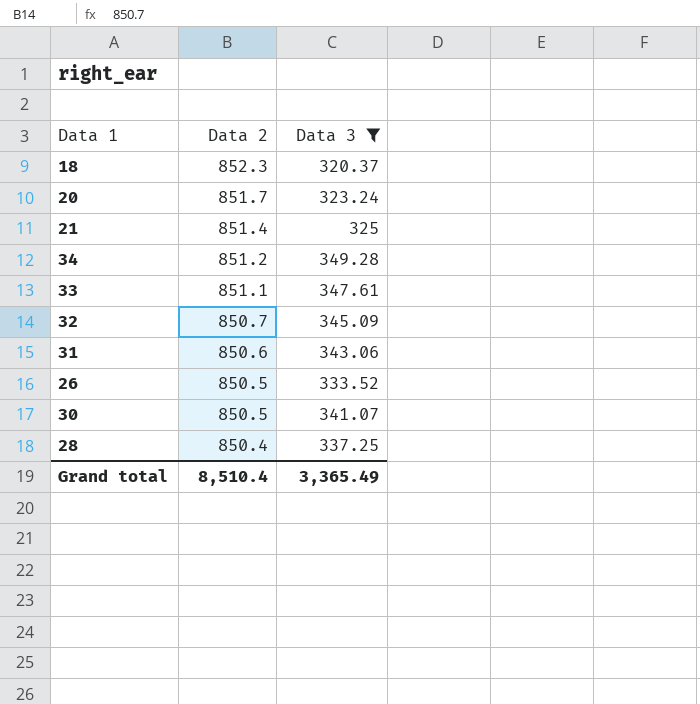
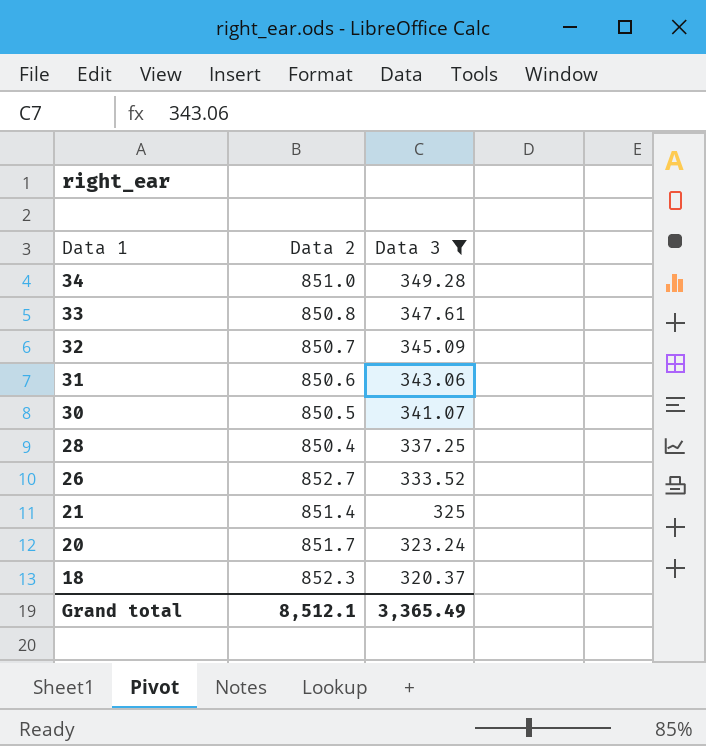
row order: Data 2 descending -> Data 1 descending
34 | Data 2: 851.2 -> 851.0
33 | Data 2: 851.1 -> 850.8
26 | Data 2: 850.5 -> 852.7
Grand total | Data 2: 8,510.4 -> 8,512.1

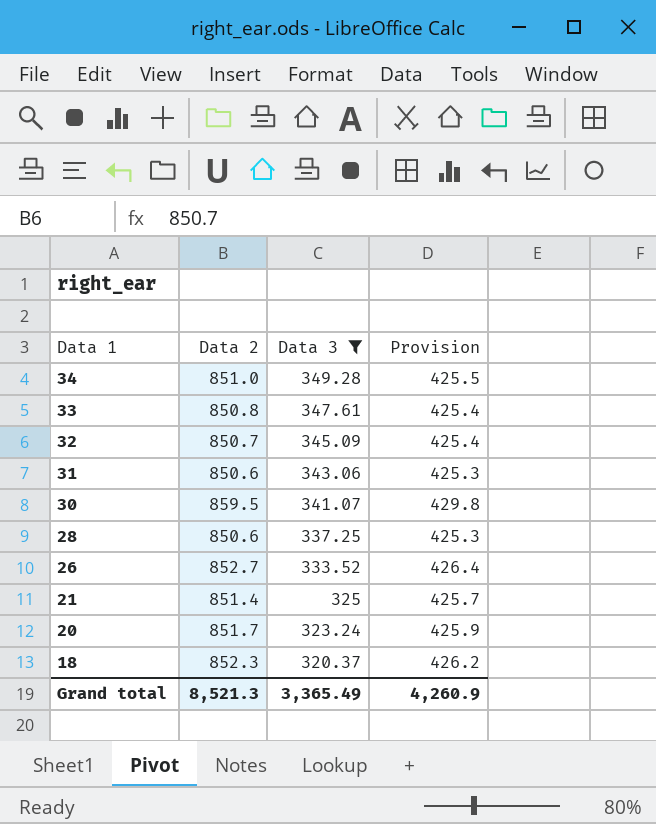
column Provision | formula: none -> [Data 2] * 0.5
30 | Data 2: 850.5 -> 859.5
28 | Data 2: 850.4 -> 850.6
Grand total | Data 2: 8,512.1 -> 8,521.3

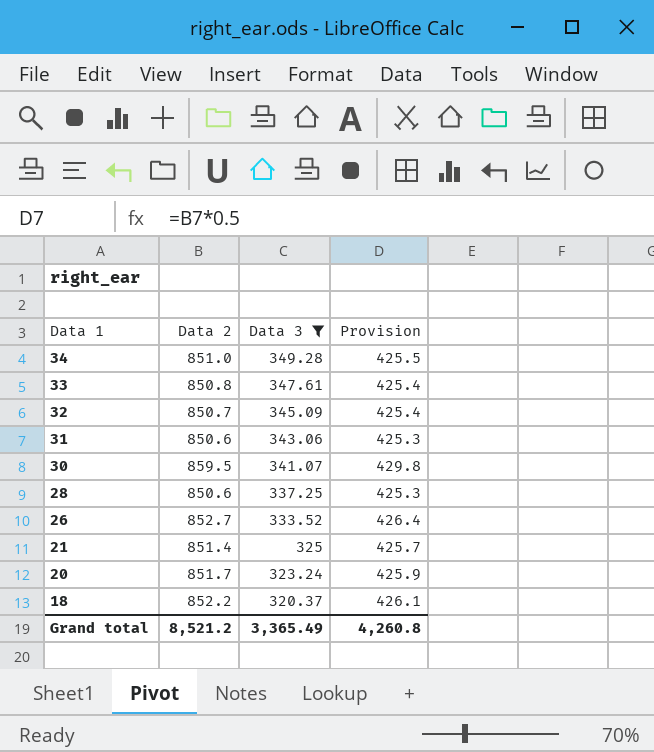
18 | Data 2: 852.3 -> 852.2
18 | Provision: 426.2 -> 426.1
Grand total | Data 2: 8,521.3 -> 8,521.2
Grand total | Provision: 4,260.9 -> 4,260.8

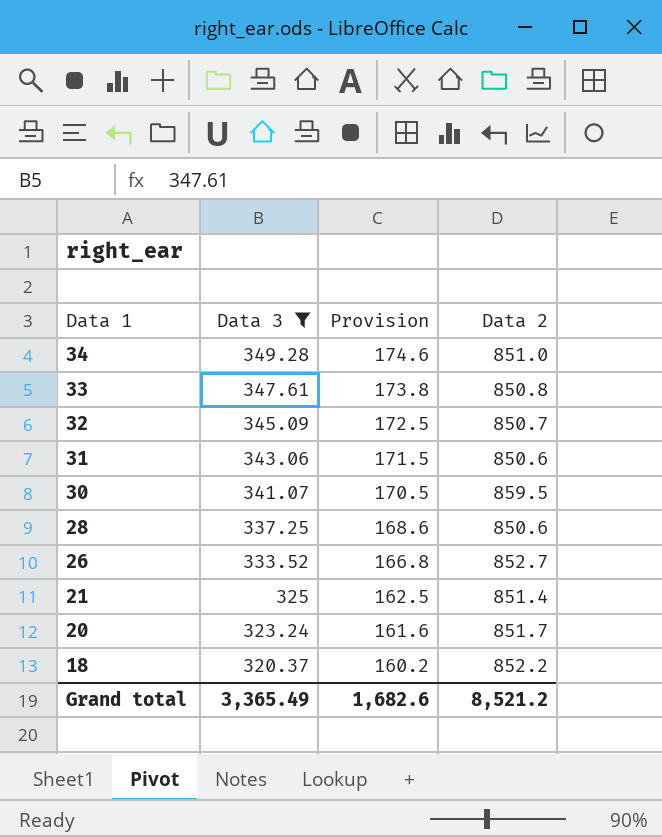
column Provision | formula: [Data 2] * 0.5 -> [Data 3] * 0.5
column Data 2 | position: 2 -> 4
Grand total | Provision: 4,260.8 -> 1,682.6

